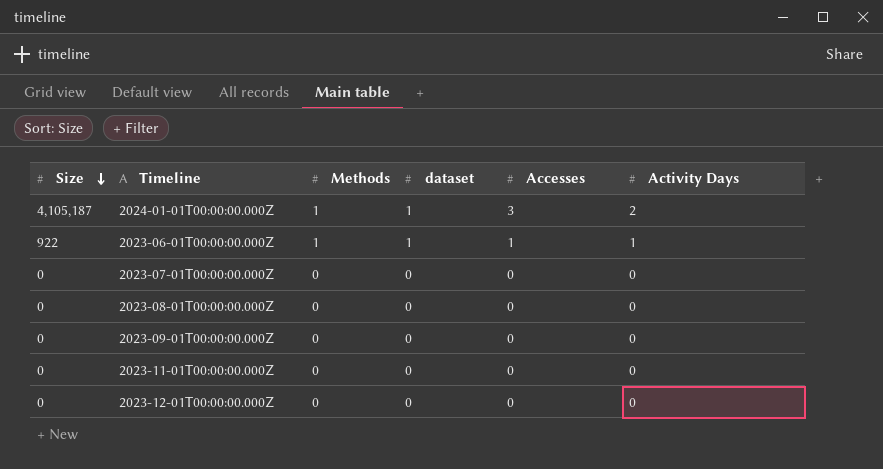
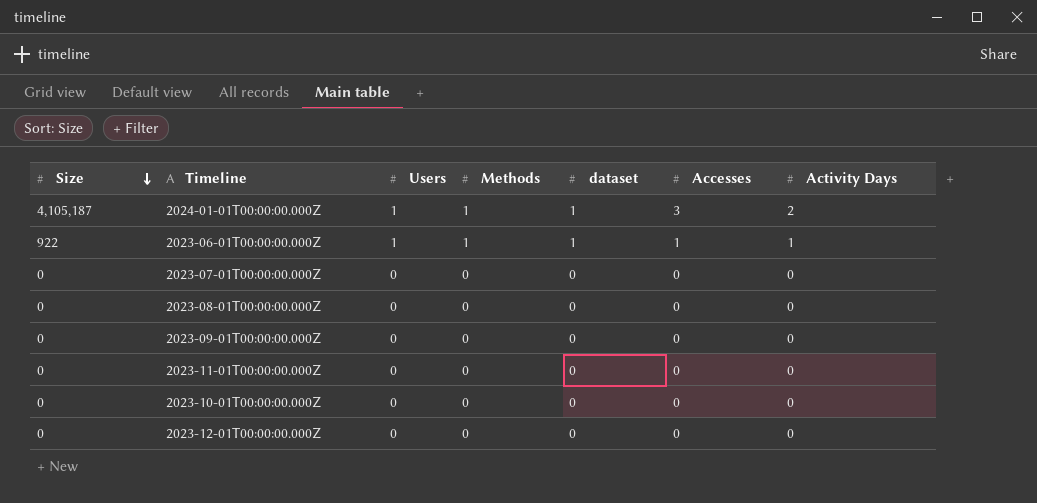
column Users | position: none -> 3
row 2023-10-01T00:00:00.000Z: none -> 0 | 0 | 0 | 0 | 0 | 0

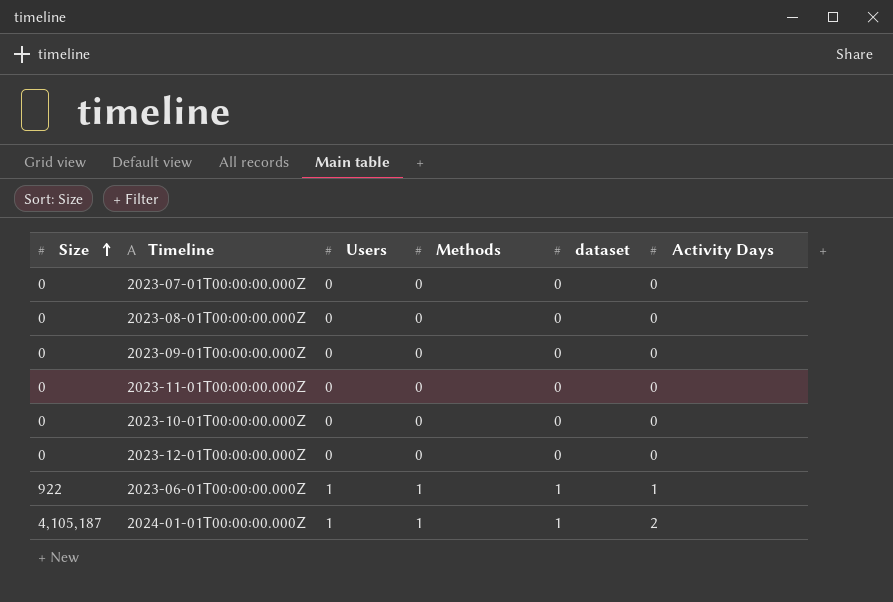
row order: Size descending -> Size ascending
column Accesses | position: 6 -> none

